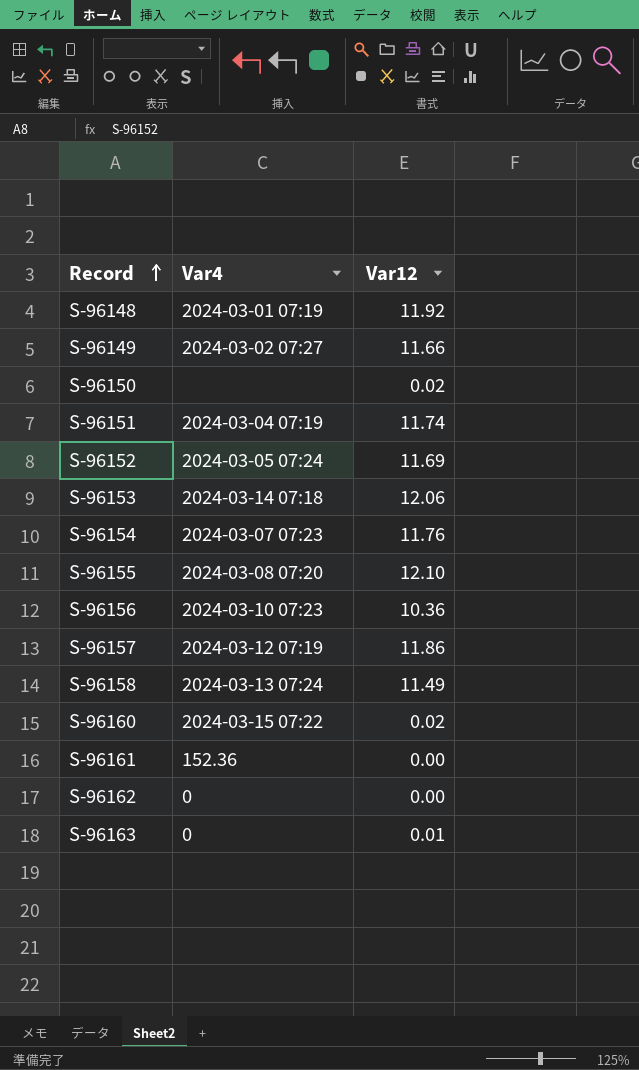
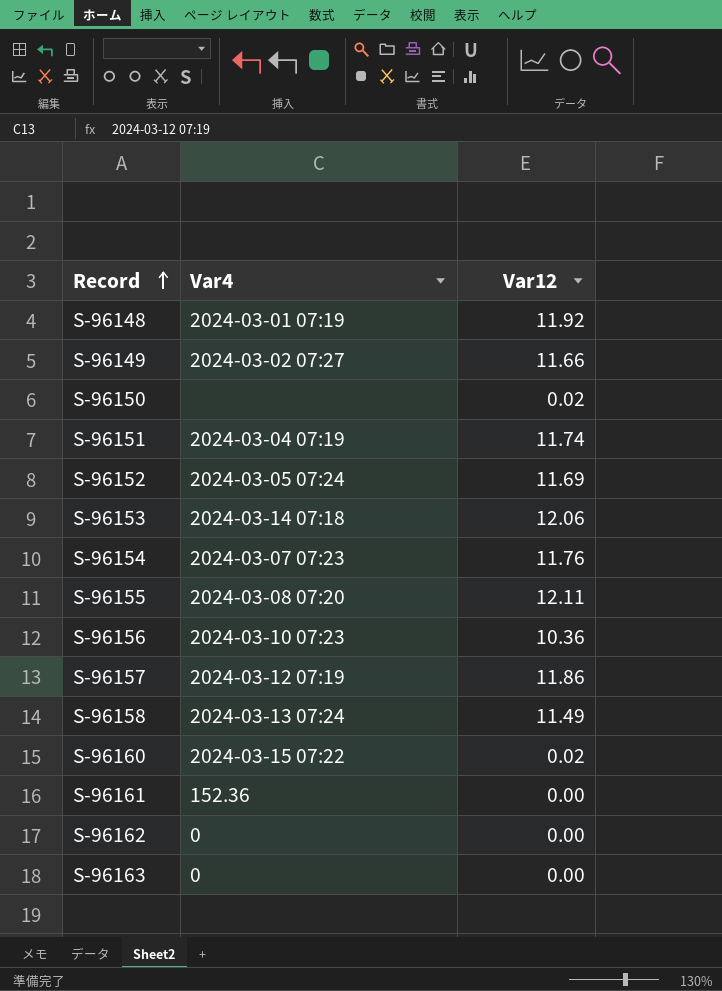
S-96155 | Var12: 12.10 -> 12.11
S-96163 | Var12: 0.01 -> 0.00

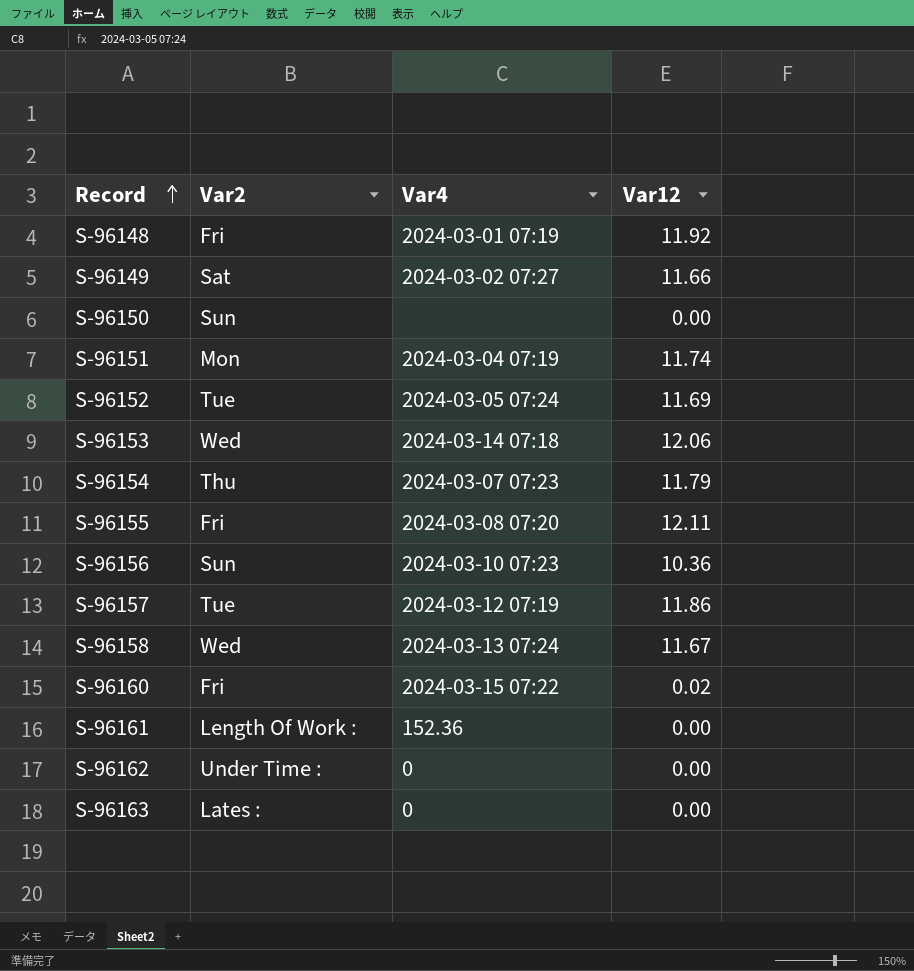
column Var2 | position: none -> 2
S-96150 | Var12: 0.02 -> 0.00
S-96154 | Var12: 11.76 -> 11.79
S-96158 | Var12: 11.49 -> 11.67

